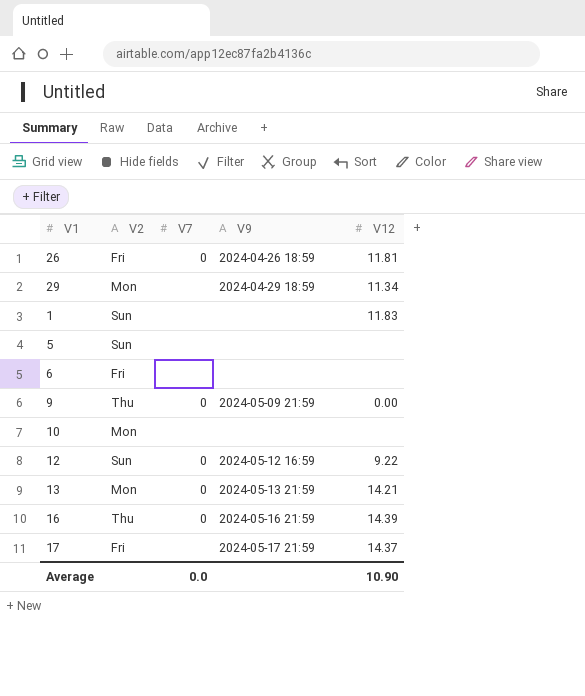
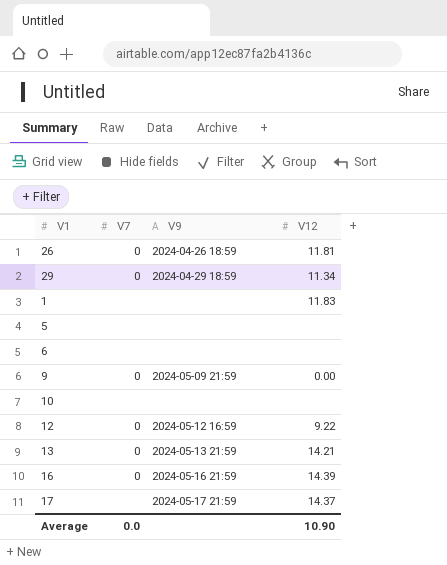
column V2 | position: 2 -> none
29 | V7: none -> 0

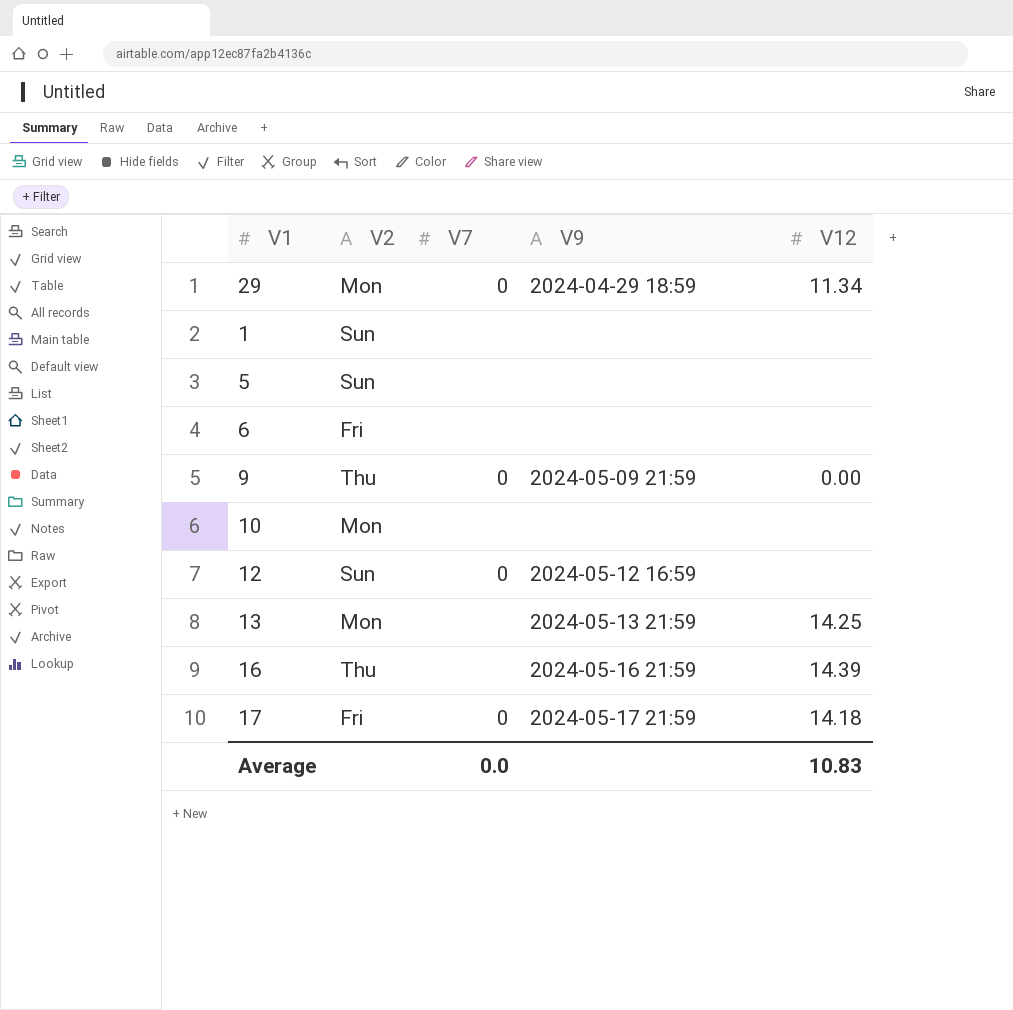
column V2 | position: none -> 2
row 26: 0 | 2024-04-26 18:59 | 11.81 -> none
1 | V12: 11.83 -> none
12 | V12: 9.22 -> none
13 | V7: 0 -> none
13 | V12: 14.21 -> 14.25
16 | V7: 0 -> none
17 | V7: none -> 0
17 | V12: 14.37 -> 14.18
Average | V12: 10.90 -> 10.83

